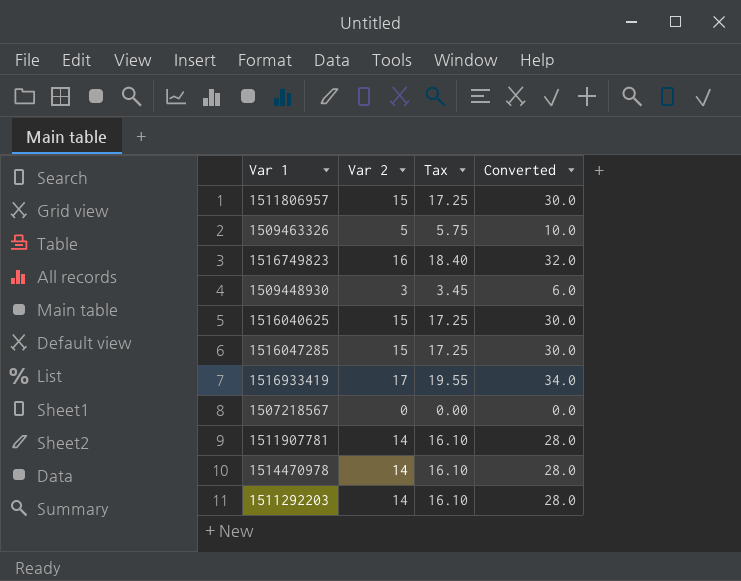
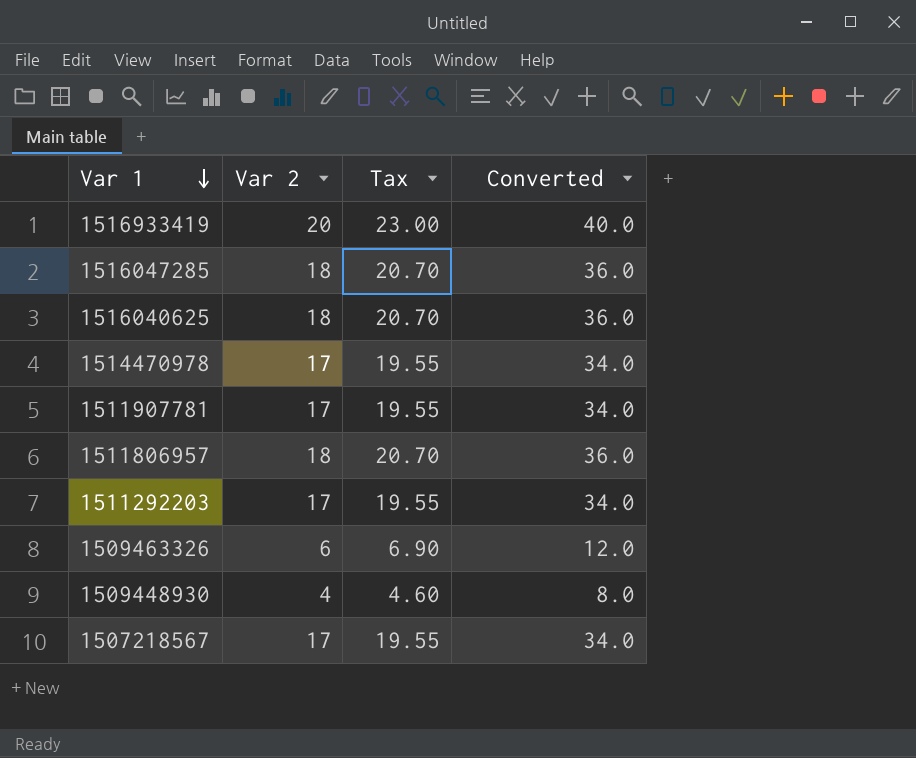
row order: none -> Var 1 descending
row 1516749823: 16 | 18.40 | 32.0 -> none
1516933419 | Var 2: 17 -> 20
1516933419 | Tax: 19.55 -> 23.00
1516933419 | Converted: 34.0 -> 40.0
1516047285 | Var 2: 15 -> 18
1516047285 | Tax: 17.25 -> 20.70
1516047285 | Converted: 30.0 -> 36.0
1516040625 | Var 2: 15 -> 18
1516040625 | Tax: 17.25 -> 20.70
1516040625 | Converted: 30.0 -> 36.0
1514470978 | Var 2: 14 -> 17
1514470978 | Tax: 16.10 -> 19.55
1514470978 | Converted: 28.0 -> 34.0
1511907781 | Var 2: 14 -> 17
1511907781 | Tax: 16.10 -> 19.55
1511907781 | Converted: 28.0 -> 34.0
1511806957 | Var 2: 15 -> 18
1511806957 | Tax: 17.25 -> 20.70
1511806957 | Converted: 30.0 -> 36.0
1511292203 | Var 2: 14 -> 17
1511292203 | Tax: 16.10 -> 19.55
1511292203 | Converted: 28.0 -> 34.0
1509463326 | Var 2: 5 -> 6
1509463326 | Tax: 5.75 -> 6.90
1509463326 | Converted: 10.0 -> 12.0
1509448930 | Var 2: 3 -> 4
1509448930 | Tax: 3.45 -> 4.60
1509448930 | Converted: 6.0 -> 8.0
1507218567 | Var 2: 0 -> 17
1507218567 | Tax: 0.00 -> 19.55
1507218567 | Converted: 0.0 -> 34.0

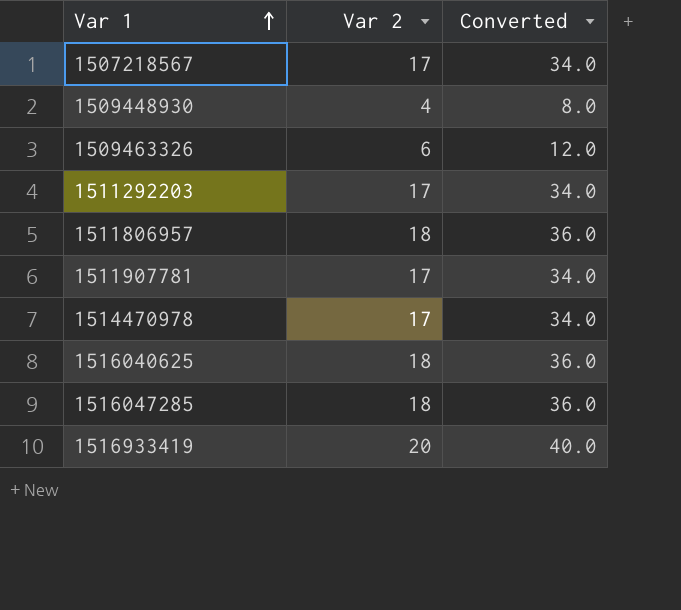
row order: Var 1 descending -> Var 1 ascending
column Tax | formula: [Var 2] * 1.15 -> none

